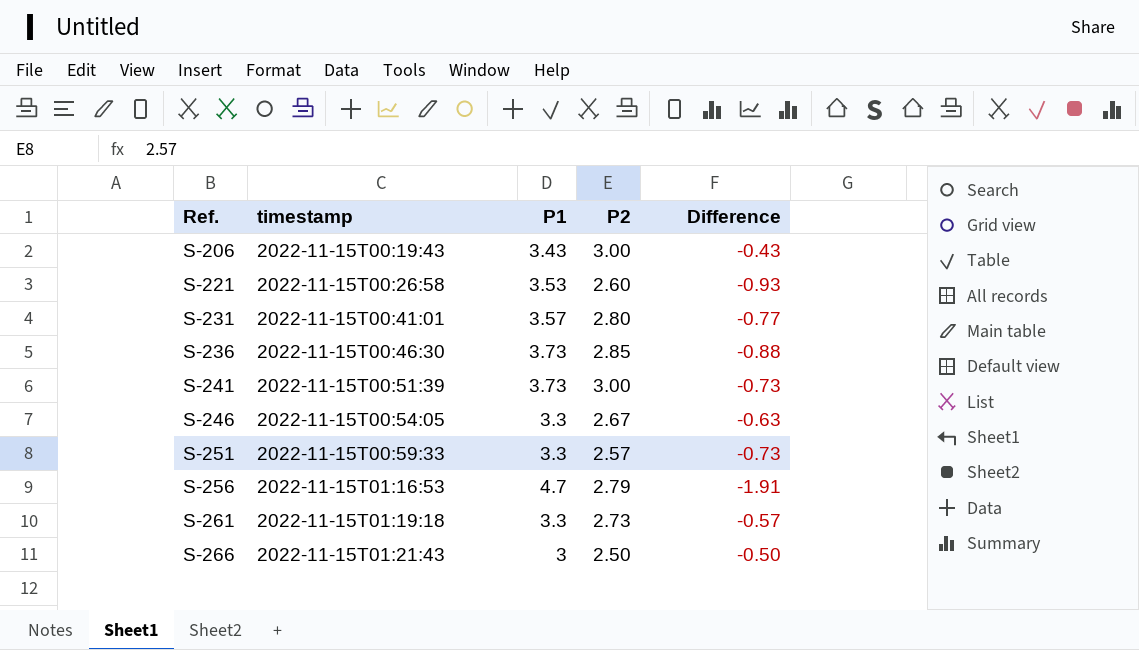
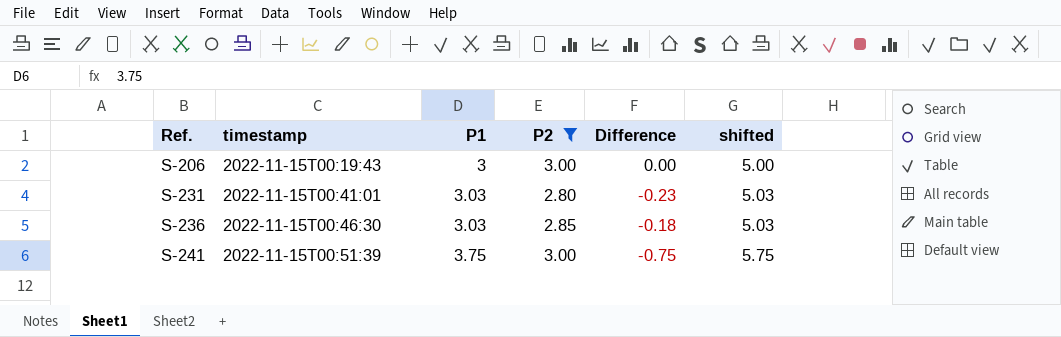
filter: none -> P2 >= 2.80
column shifted | formula: none -> [P1] + 2
S-206 | P1: 3.43 -> 3
S-206 | Difference: -0.43 -> 0.00
S-231 | P1: 3.57 -> 3.03
S-231 | Difference: -0.77 -> -0.23
S-236 | P1: 3.73 -> 3.03
S-236 | Difference: -0.88 -> -0.18
S-241 | P1: 3.73 -> 3.75
S-241 | Difference: -0.73 -> -0.75

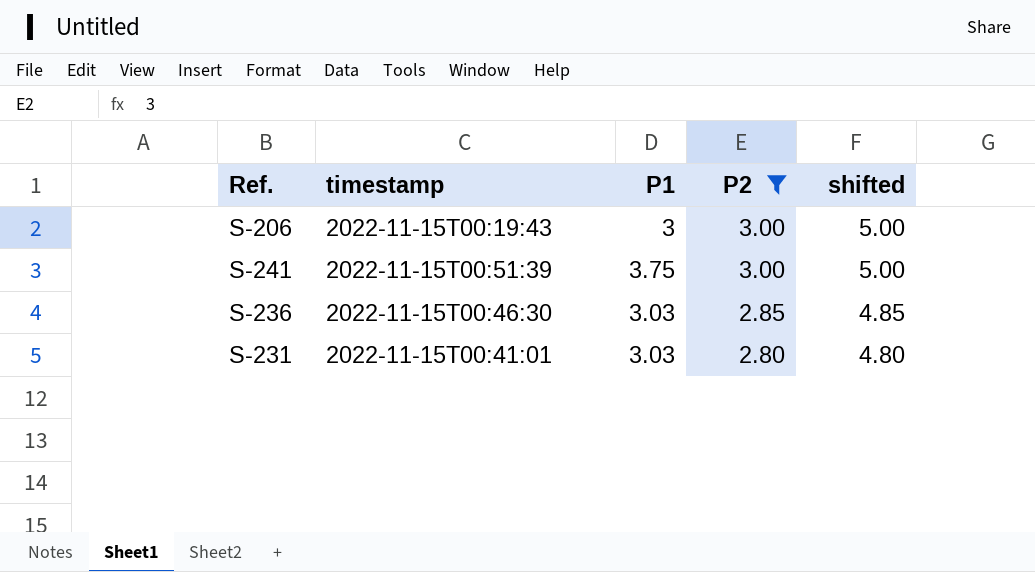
row order: Ref. ascending -> P2 descending
column Difference | formula: [P2] - [P1] -> none
column shifted | formula: [P1] + 2 -> [P2] + 2

